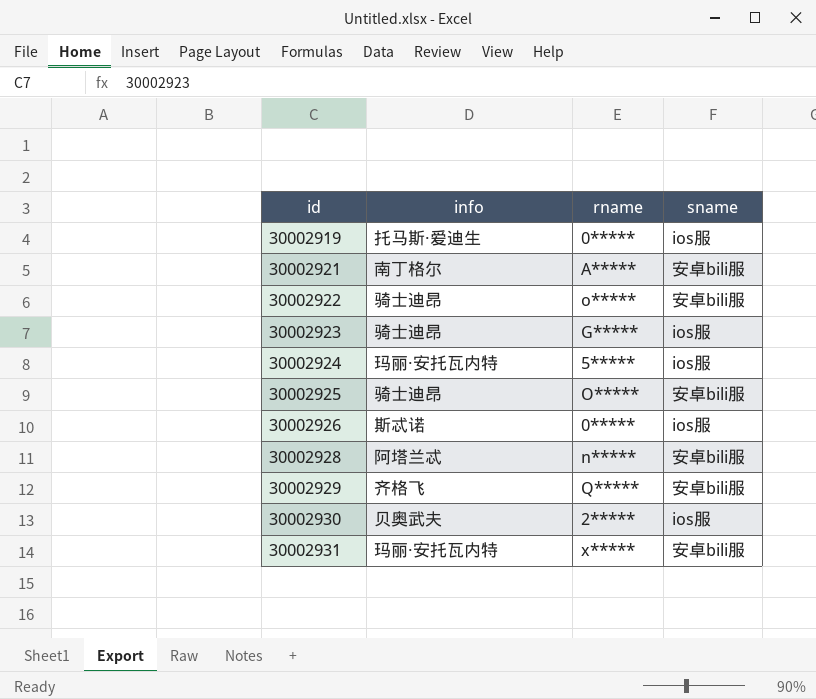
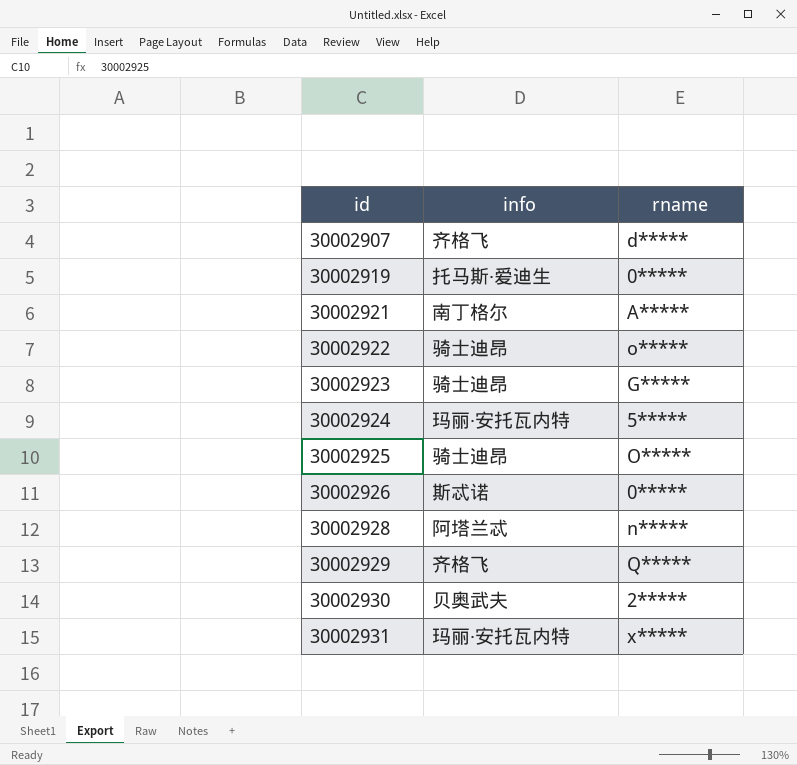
column sname | position: 4 -> none
row 30002907: none -> 齐格飞 | d*****

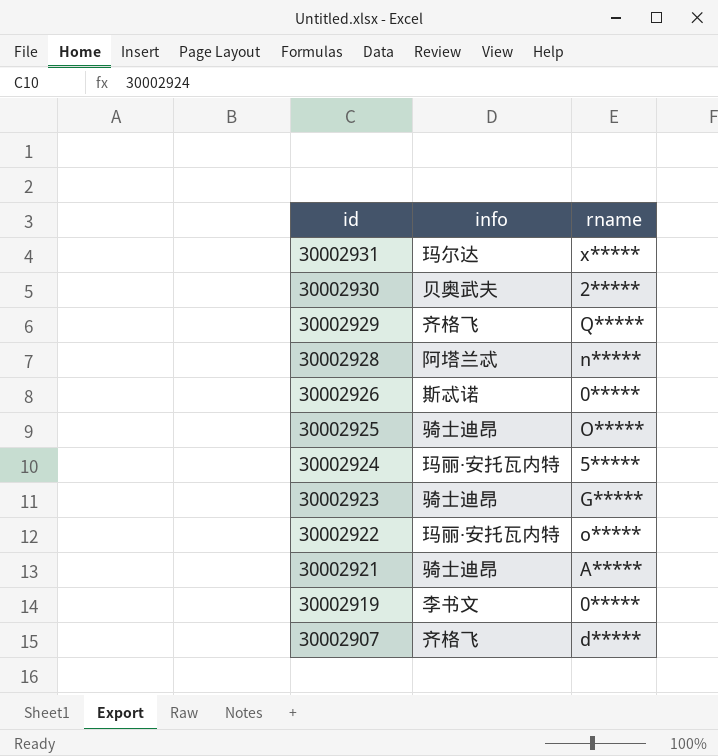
row order: id ascending -> id descending
30002931 | info: 玛丽·安托瓦内特 -> 玛尔达
30002922 | info: 骑士迪昂 -> 玛丽·安托瓦内特
30002921 | info: 南丁格尔 -> 骑士迪昂
30002919 | info: 托马斯·爱迪生 -> 李书文

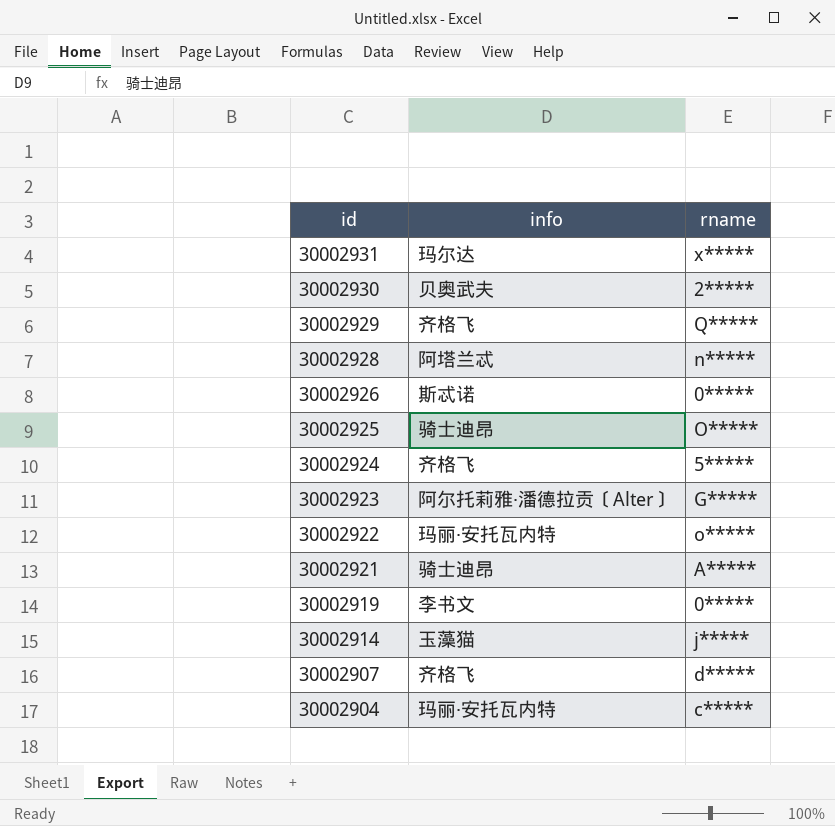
30002924 | info: 玛丽·安托瓦内特 -> 齐格飞
30002923 | info: 骑士迪昂 -> 阿尔托莉雅·潘德拉贡〔Alter〕
row 30002914: none -> 玉藻猫 | j*****
row 30002904: none -> 玛丽·安托瓦内特 | c*****

